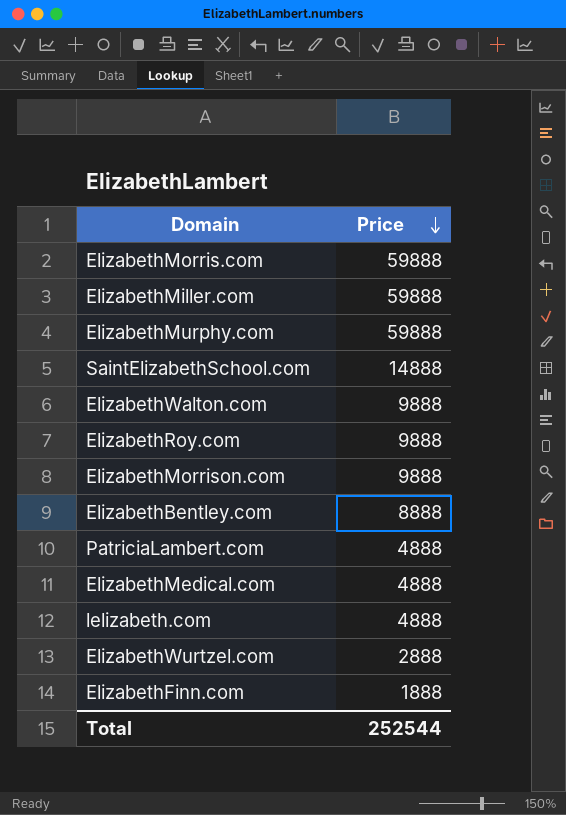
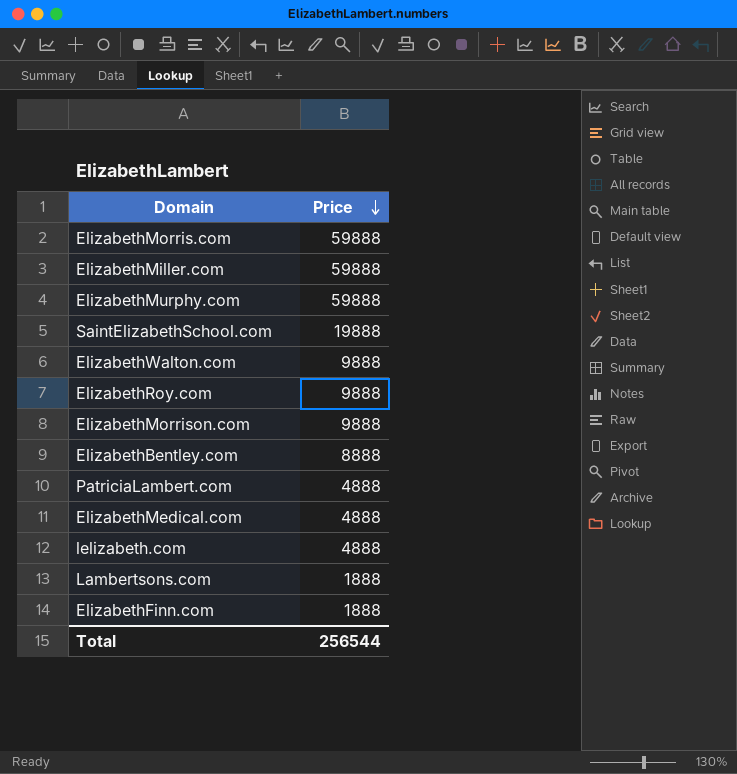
row ElizabethWurtzel.com: 2888 -> none
SaintElizabethSchool.com | Price: 14888 -> 19888
row Lambertsons.com: none -> 1888
Total | Price: 252544 -> 256544

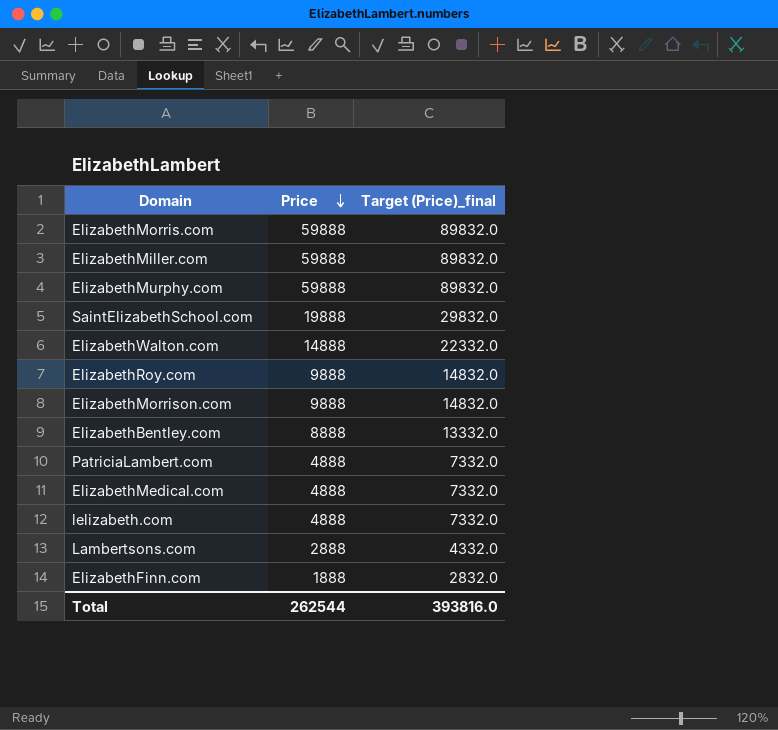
column Target (Price)_final | formula: none -> [Price] * 1.5
ElizabethWalton.com | Price: 9888 -> 14888
Lambertsons.com | Price: 1888 -> 2888
Total | Price: 256544 -> 262544

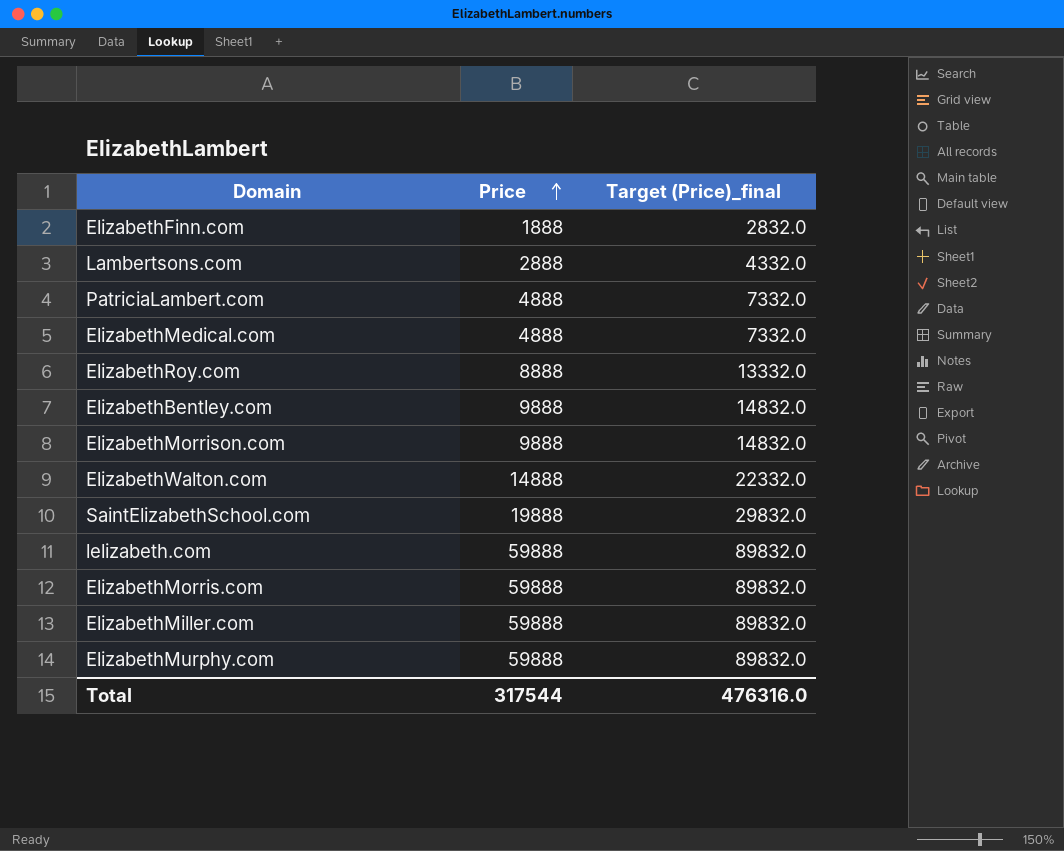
row order: Price descending -> Price ascending
ElizabethRoy.com | Price: 9888 -> 8888
ElizabethRoy.com | Target (Price)_final: 14832.0 -> 13332.0
ElizabethBentley.com | Price: 8888 -> 9888
ElizabethBentley.com | Target (Price)_final: 13332.0 -> 14832.0
lelizabeth.com | Price: 4888 -> 59888
lelizabeth.com | Target (Price)_final: 7332.0 -> 89832.0
Total | Price: 262544 -> 317544
Total | Target (Price)_final: 393816.0 -> 476316.0

